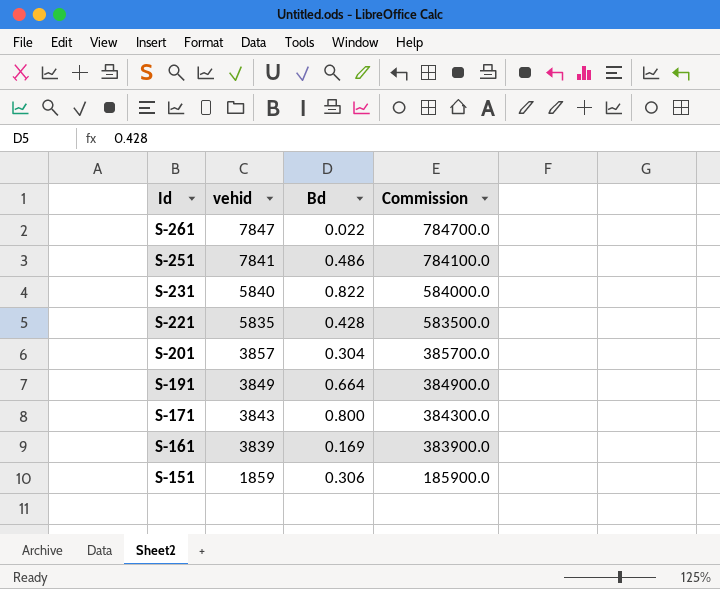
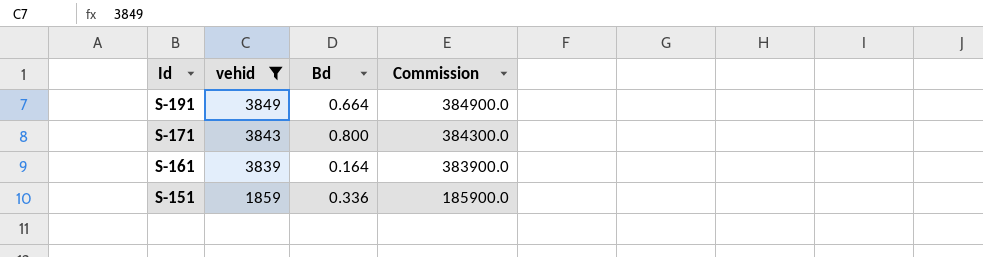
filter: none -> vehid <= 3849
S-161 | Bd: 0.169 -> 0.164
S-151 | Bd: 0.306 -> 0.336

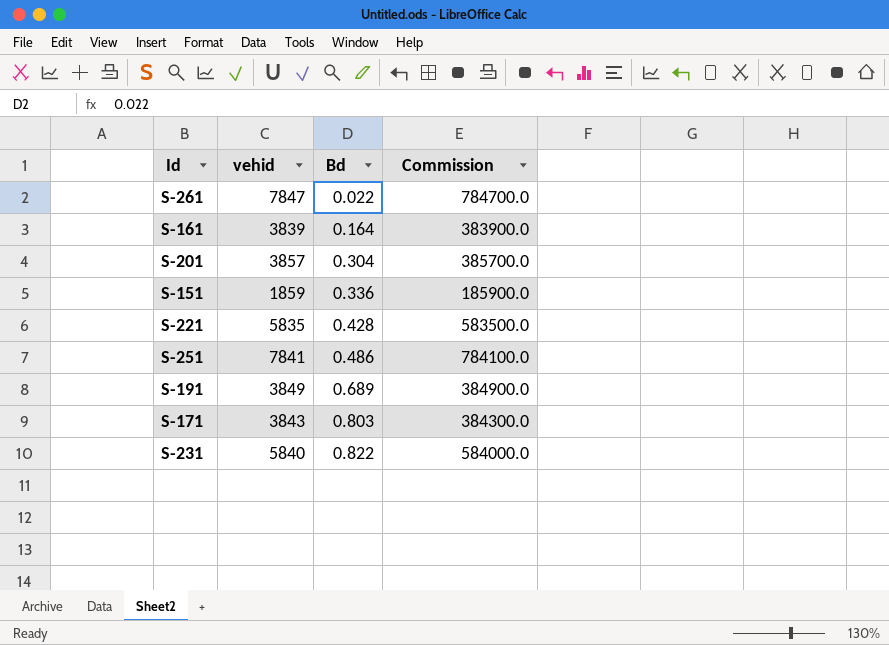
filter: vehid <= 3849 -> none
row order: Id descending -> Bd ascending
S-191 | Bd: 0.664 -> 0.689
S-171 | Bd: 0.800 -> 0.803

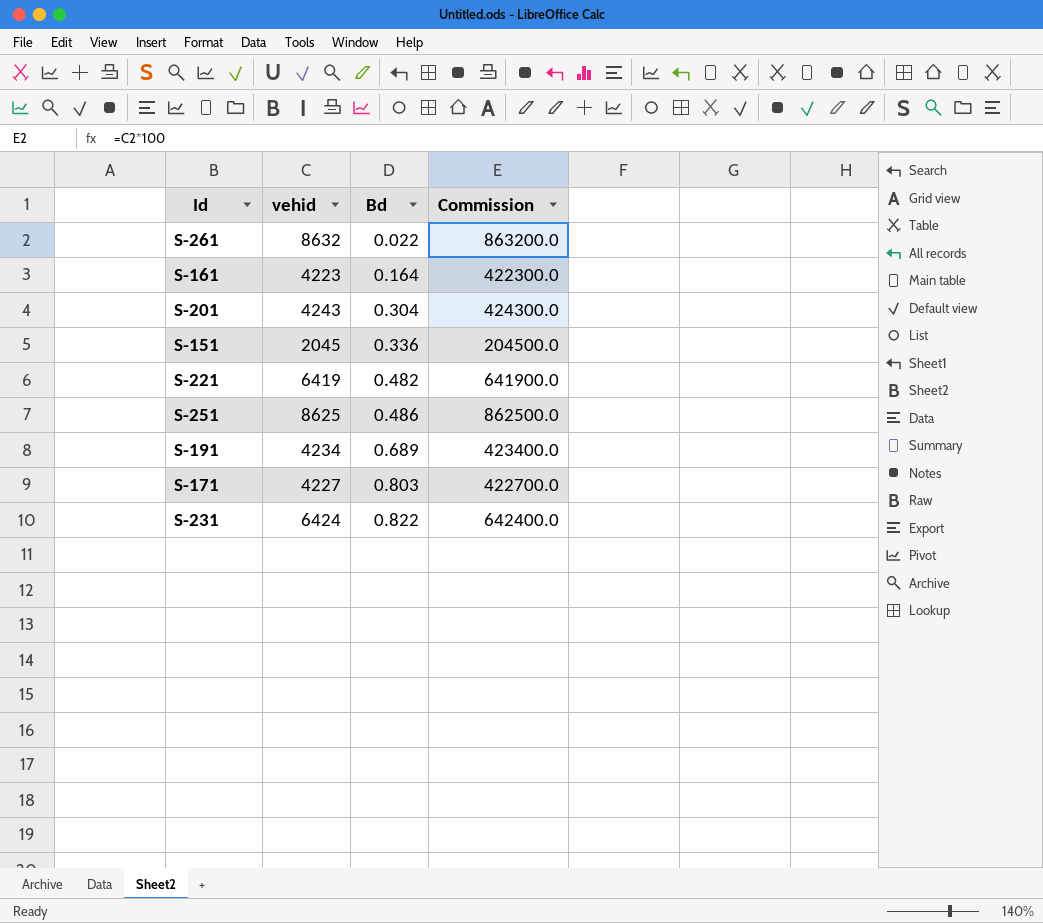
S-261 | vehid: 7847 -> 8632
S-261 | Commission: 784700.0 -> 863200.0
S-161 | vehid: 3839 -> 4223
S-161 | Commission: 383900.0 -> 422300.0
S-201 | vehid: 3857 -> 4243
S-201 | Commission: 385700.0 -> 424300.0
S-151 | vehid: 1859 -> 2045
S-151 | Commission: 185900.0 -> 204500.0
S-221 | vehid: 5835 -> 6419
S-221 | Bd: 0.428 -> 0.482
S-221 | Commission: 583500.0 -> 641900.0
S-251 | vehid: 7841 -> 8625
S-251 | Commission: 784100.0 -> 862500.0
S-191 | vehid: 3849 -> 4234
S-191 | Commission: 384900.0 -> 423400.0
S-171 | vehid: 3843 -> 4227
S-171 | Commission: 384300.0 -> 422700.0
S-231 | vehid: 5840 -> 6424
S-231 | Commission: 584000.0 -> 642400.0

